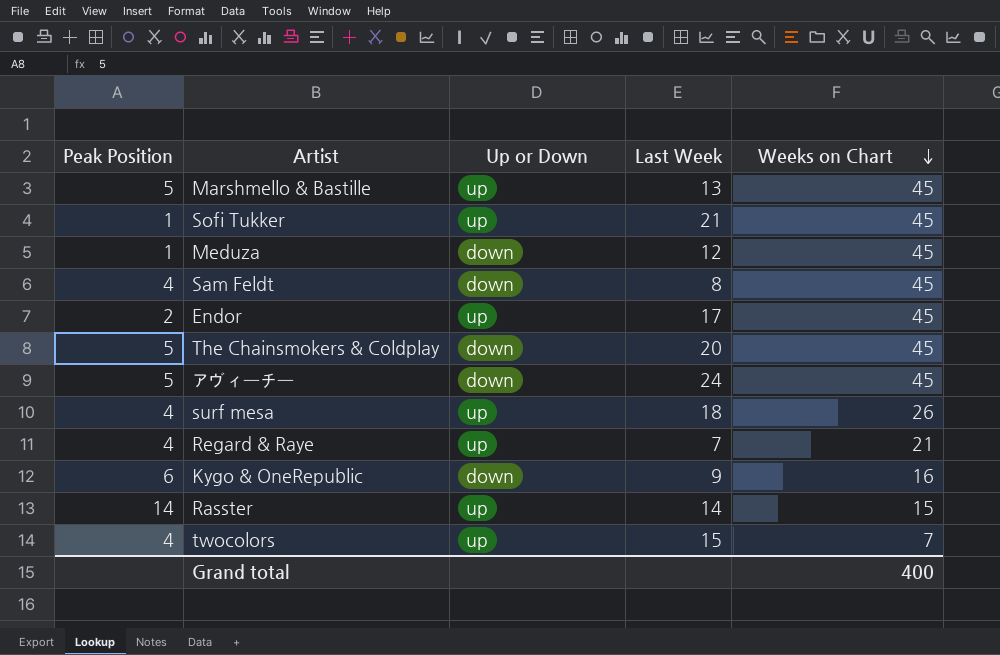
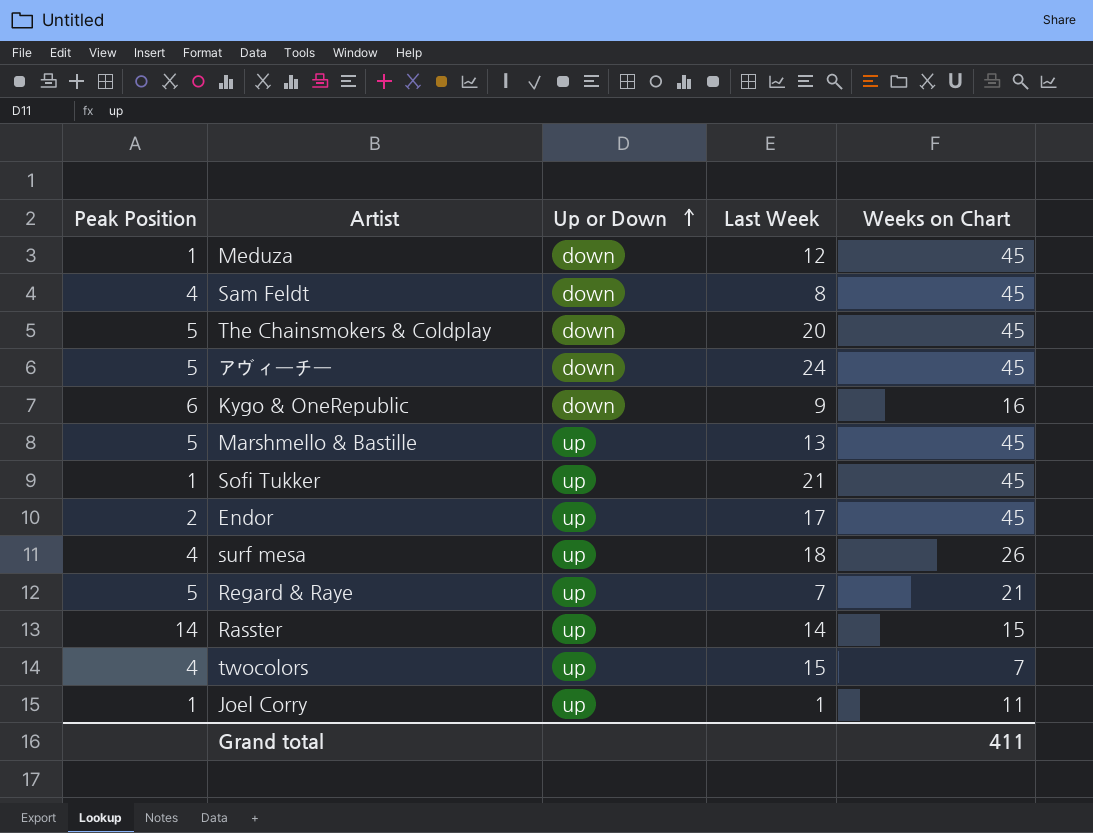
row order: Weeks on Chart descending -> Up or Down ascending
Regard & Raye | Peak Position: 4 -> 5
row Joel Corry: none -> 1 | up | 1 | 11
Grand total | Weeks on Chart: 400 -> 411

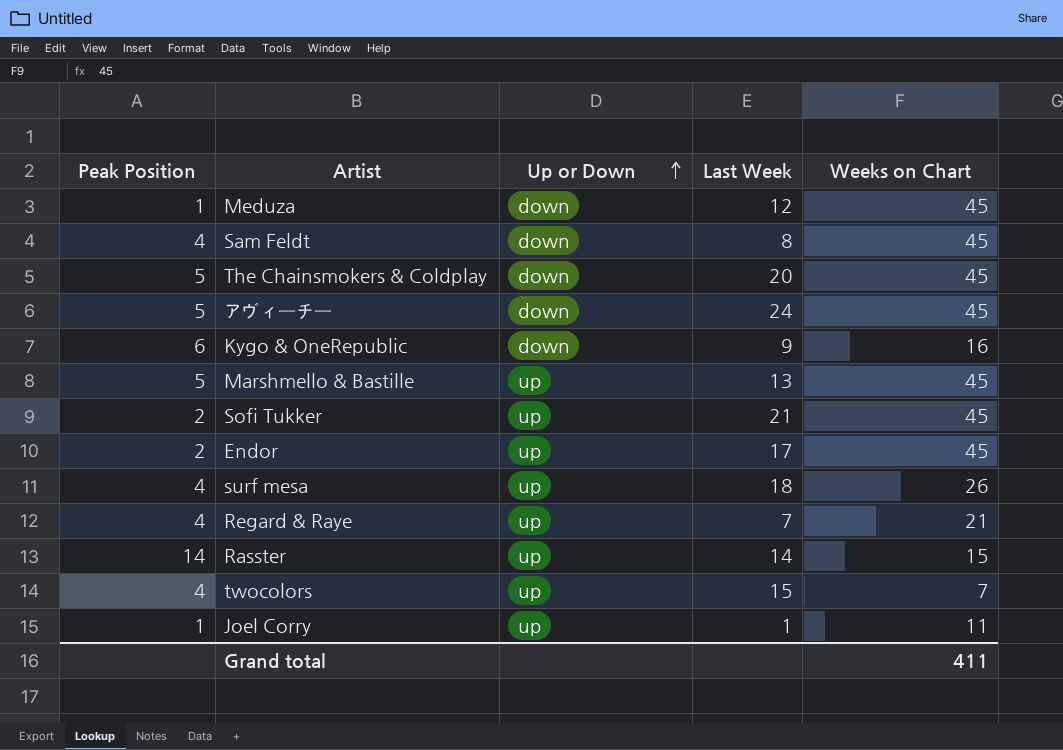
Sofi Tukker | Peak Position: 1 -> 2
Regard & Raye | Peak Position: 5 -> 4

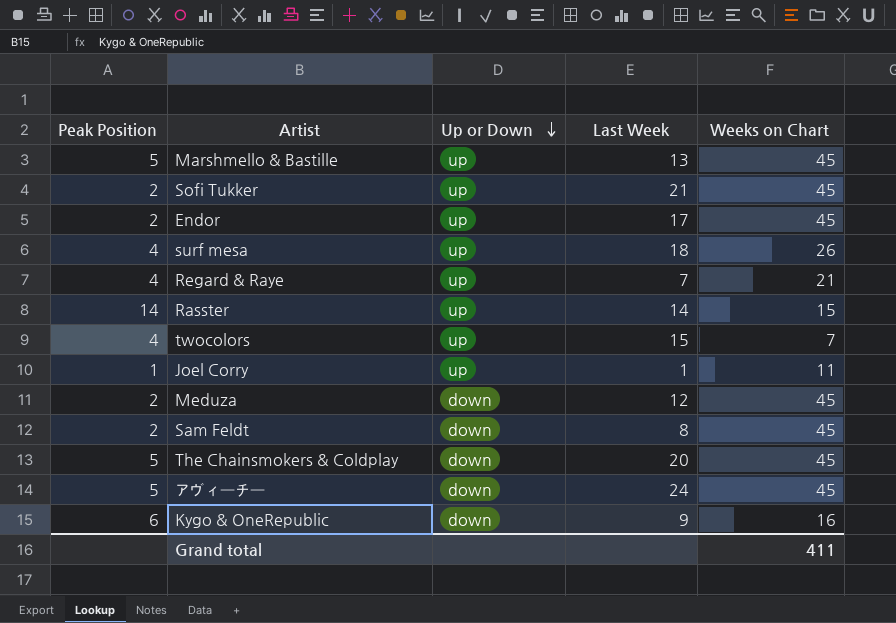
row order: Up or Down ascending -> Up or Down descending
Meduza | Peak Position: 1 -> 2
Sam Feldt | Peak Position: 4 -> 2

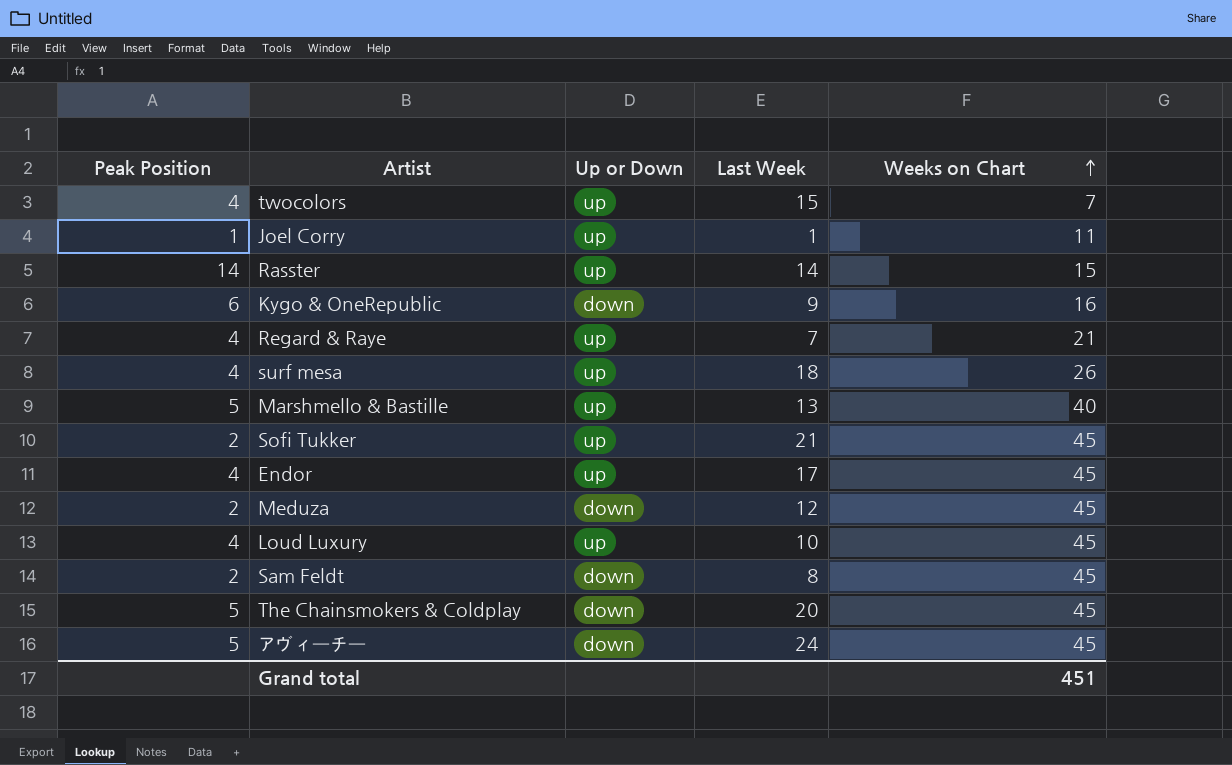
row order: Up or Down descending -> Weeks on Chart ascending
Marshmello & Bastille | Weeks on Chart: 45 -> 40
Endor | Peak Position: 2 -> 4
row Loud Luxury: none -> 4 | up | 10 | 45
Grand total | Weeks on Chart: 411 -> 451

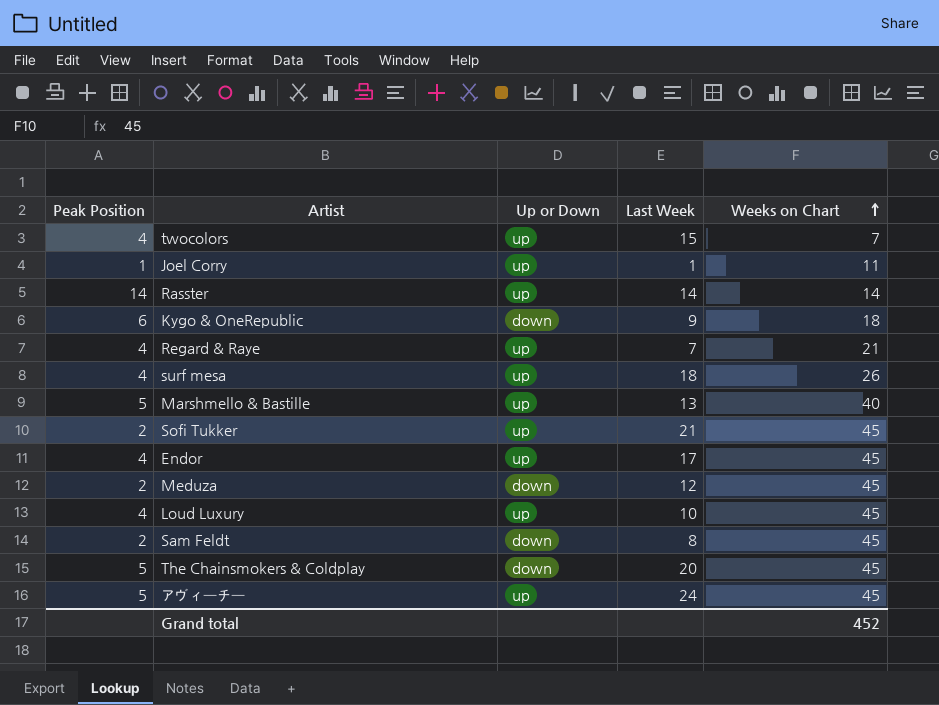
Rasster | Weeks on Chart: 15 -> 14
Kygo & OneRepublic | Weeks on Chart: 16 -> 18
アヴィーチー | Up or Down: down -> up
Grand total | Weeks on Chart: 451 -> 452

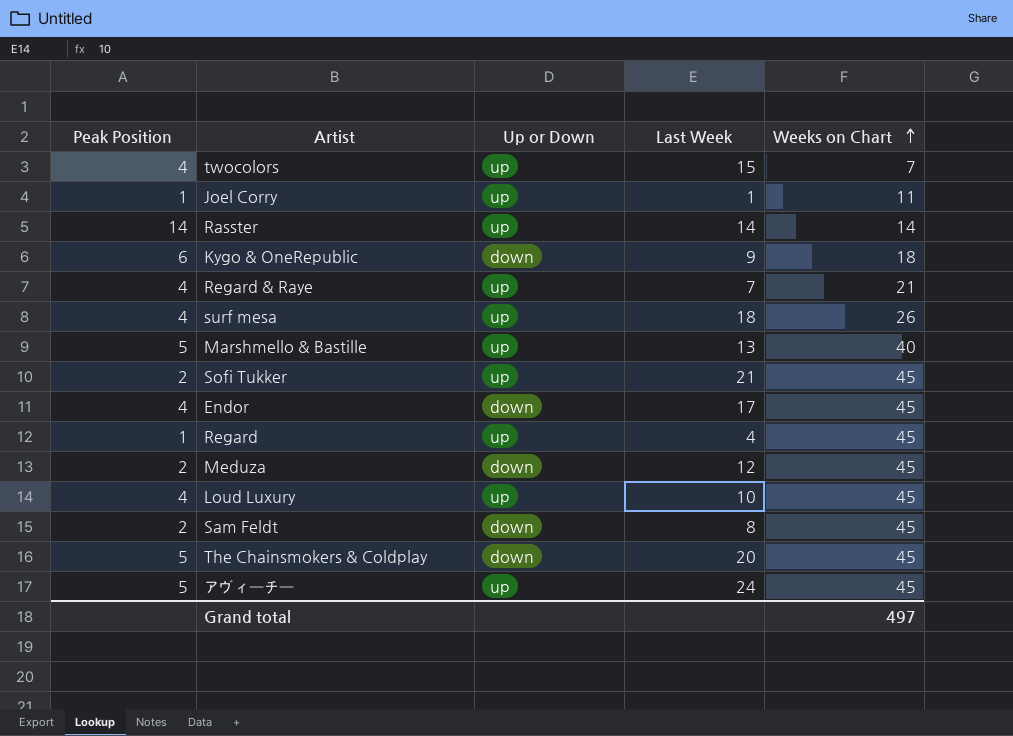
Endor | Up or Down: up -> down
row Regard: none -> 1 | up | 4 | 45
Grand total | Weeks on Chart: 452 -> 497

